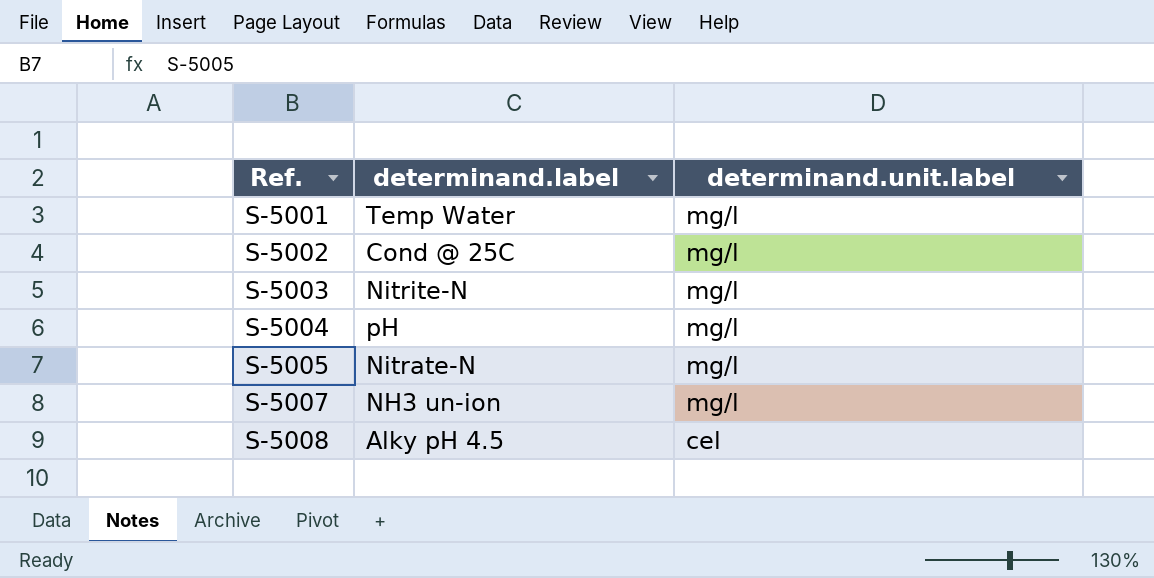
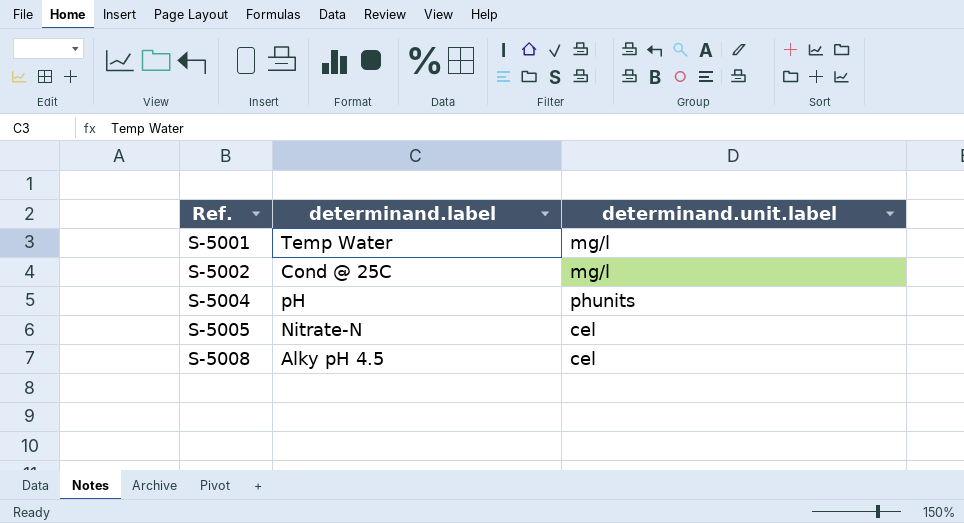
row S-5003: Nitrite-N | mg/l -> none
row S-5007: NH3 un-ion | mg/l -> none
S-5004 | determinand.unit.label: mg/l -> phunits
S-5005 | determinand.unit.label: mg/l -> cel

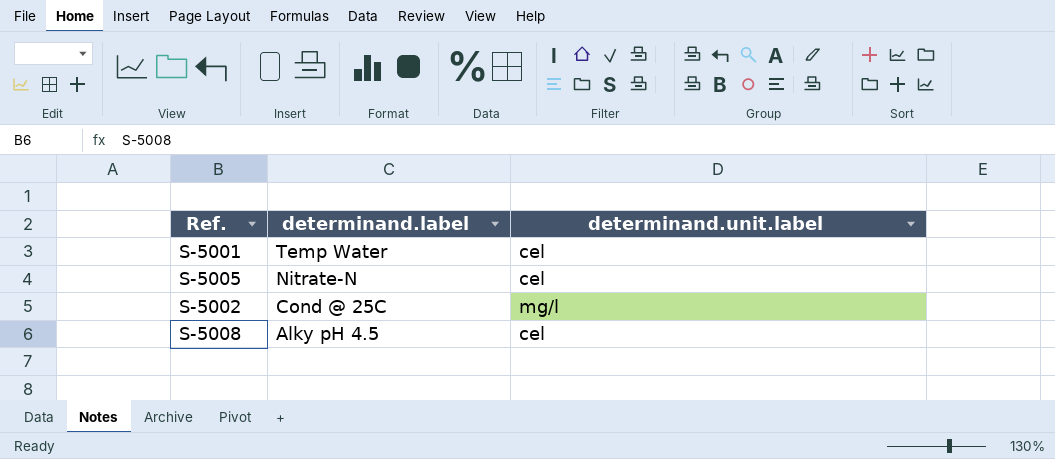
row order: Ref. ascending -> determinand.label descending
row S-5004: pH | phunits -> none
S-5001 | determinand.unit.label: mg/l -> cel

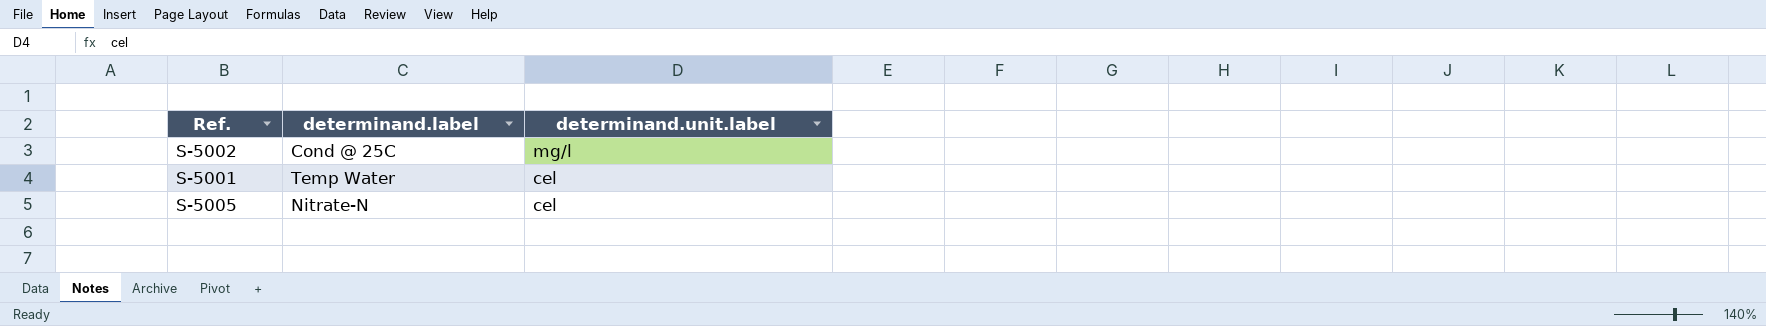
row order: determinand.label descending -> determinand.unit.label descending
row S-5008: Alky pH 4.5 | cel -> none

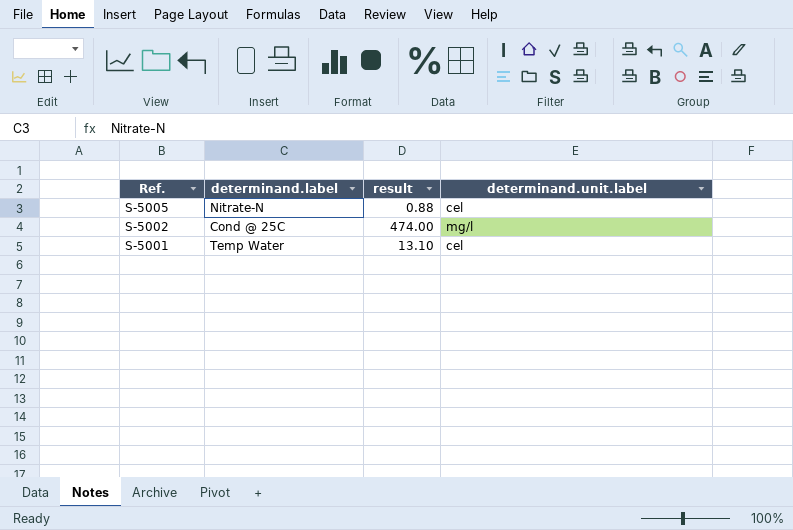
row order: determinand.unit.label descending -> Ref. descending
column result | position: none -> 3

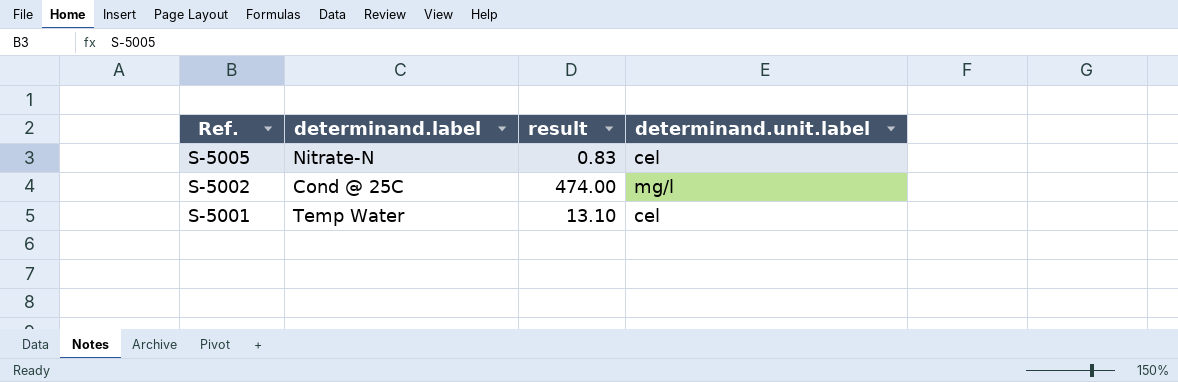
S-5005 | result: 0.88 -> 0.83

